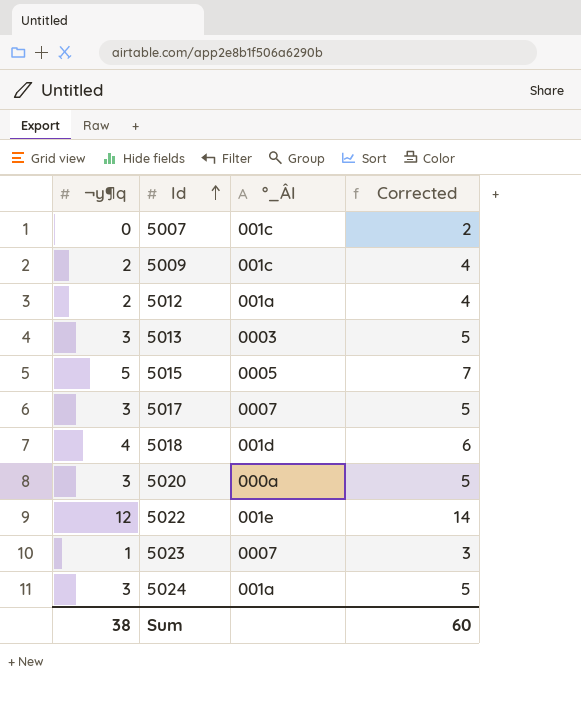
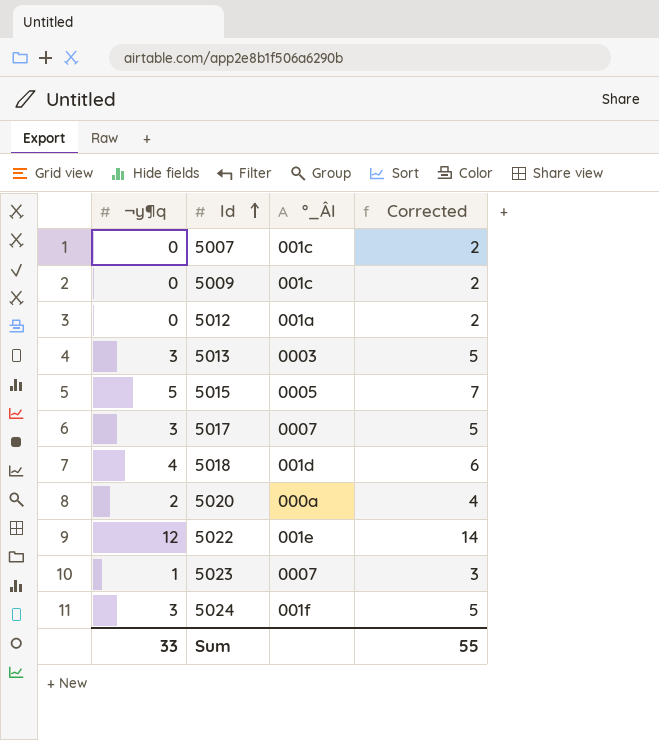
5009 | ¬y¶q: 2 -> 0
5009 | Corrected: 4 -> 2
5012 | ¬y¶q: 2 -> 0
5012 | Corrected: 4 -> 2
5020 | ¬y¶q: 3 -> 2
5020 | Corrected: 5 -> 4
5024 | °_ÂI: 001a -> 001f
Sum | ¬y¶q: 38 -> 33
Sum | Corrected: 60 -> 55

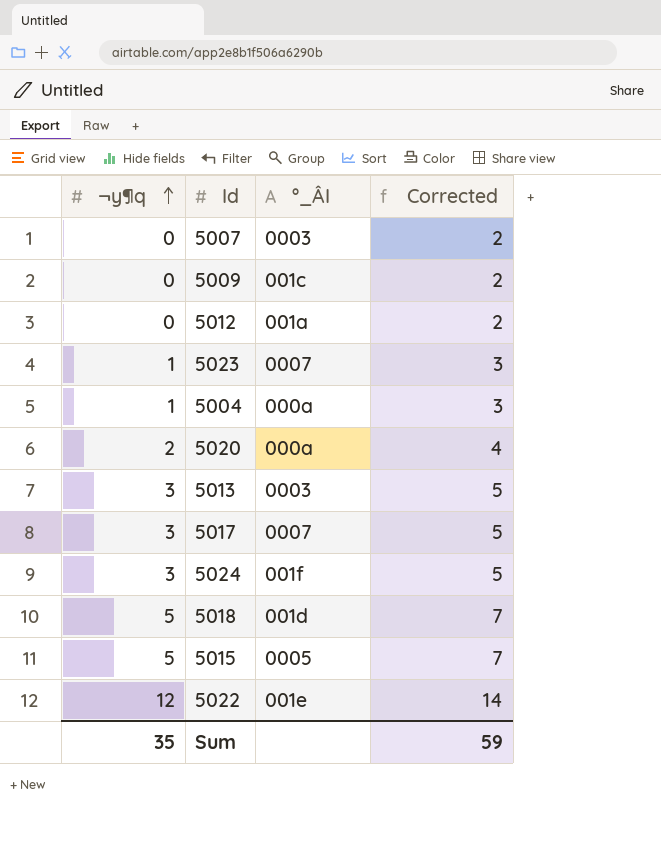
row order: Id ascending -> ¬y¶q ascending
5007 | °_ÂI: 001c -> 0003
row 5004: none -> 1 | 000a | 3
5018 | ¬y¶q: 4 -> 5
5018 | Corrected: 6 -> 7
Sum | ¬y¶q: 33 -> 35
Sum | Corrected: 55 -> 59

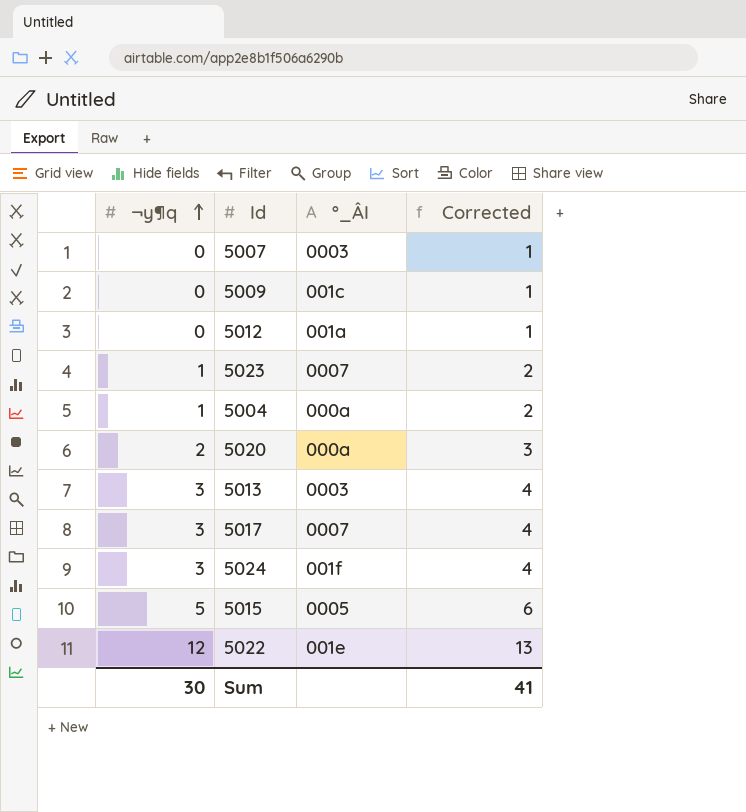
column Corrected | formula: [¬y¶q] + 2 -> [¬y¶q] + 1
row 5018: 5 | 001d | 7 -> none
Sum | ¬y¶q: 35 -> 30
Sum | Corrected: 59 -> 41

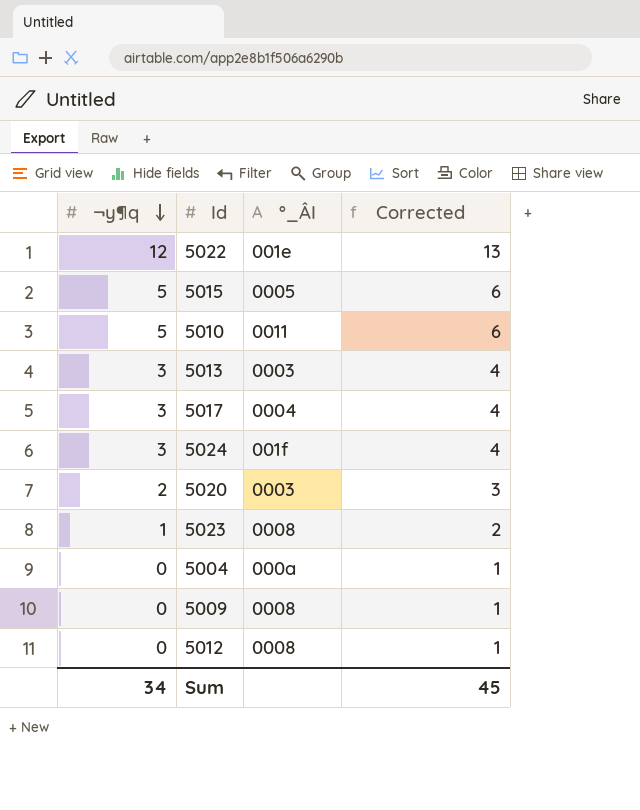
row order: ¬y¶q ascending -> ¬y¶q descending
row 5007: 0 | 0003 | 1 -> none
row 5010: none -> 5 | 0011 | 6
5017 | °_ÂI: 0007 -> 0004
5020 | °_ÂI: 000a -> 0003
5023 | °_ÂI: 0007 -> 0008
5004 | ¬y¶q: 1 -> 0
5004 | Corrected: 2 -> 1
5009 | °_ÂI: 001c -> 0008
5012 | °_ÂI: 001a -> 0008
Sum | ¬y¶q: 30 -> 34
Sum | Corrected: 41 -> 45

